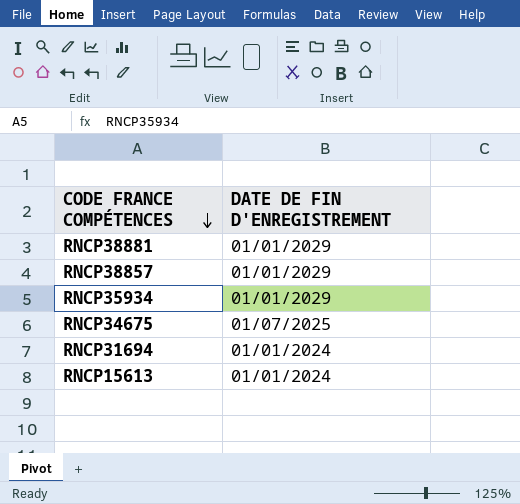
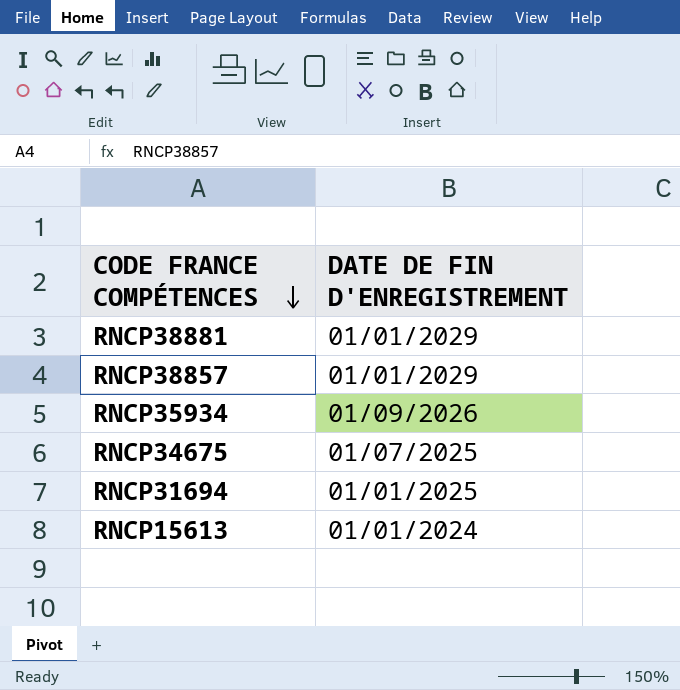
RNCP35934 | DATE DE FIN D'ENREGISTREMENT: 01/01/2029 -> 01/09/2026
RNCP31694 | DATE DE FIN D'ENREGISTREMENT: 01/01/2024 -> 01/01/2025

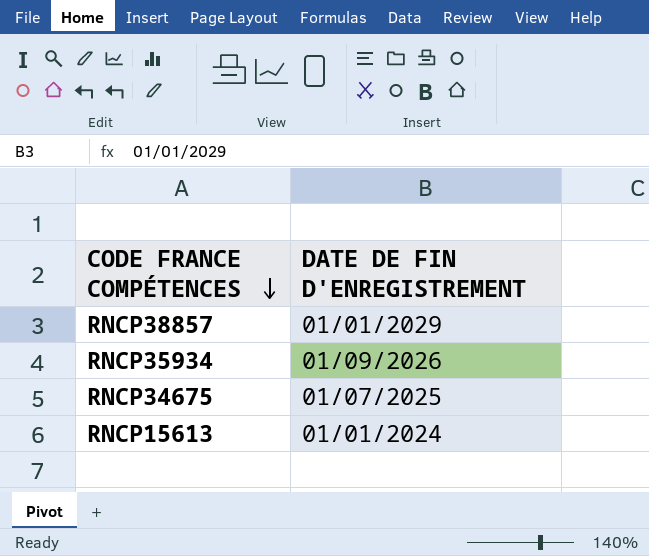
row RNCP38881: 01/01/2029 -> none
row RNCP31694: 01/01/2025 -> none

